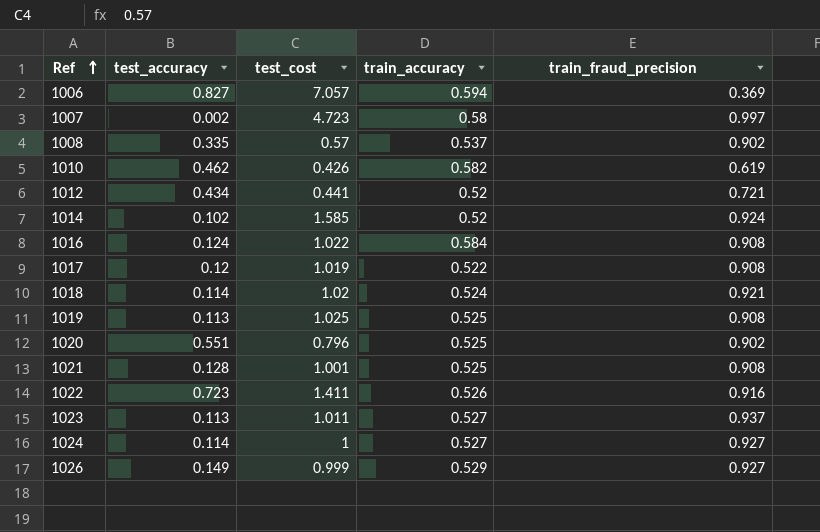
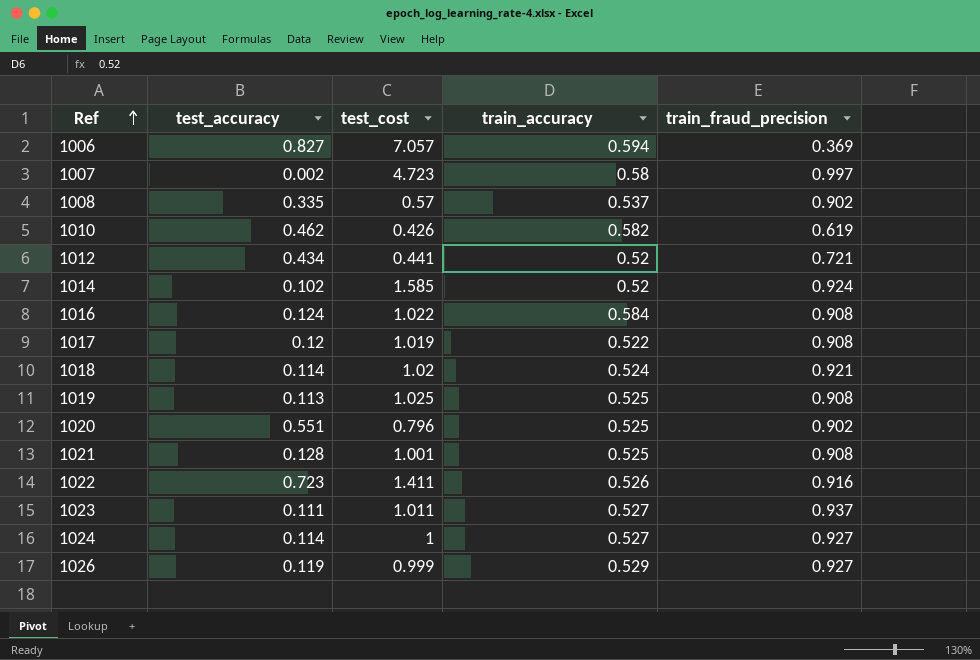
1023 | test_accuracy: 0.113 -> 0.111
1026 | test_accuracy: 0.149 -> 0.119

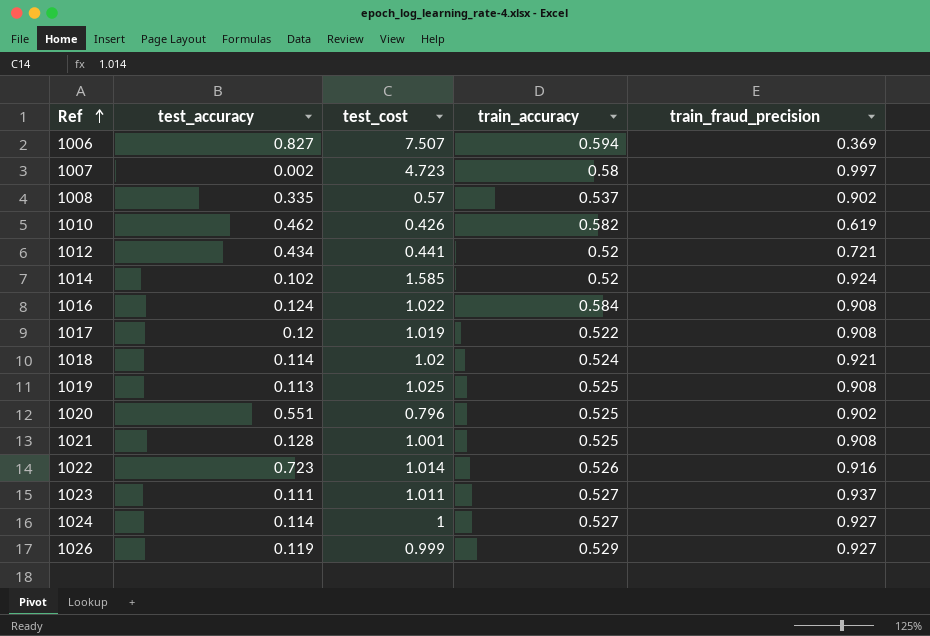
1006 | test_cost: 7.057 -> 7.507
1022 | test_cost: 1.411 -> 1.014

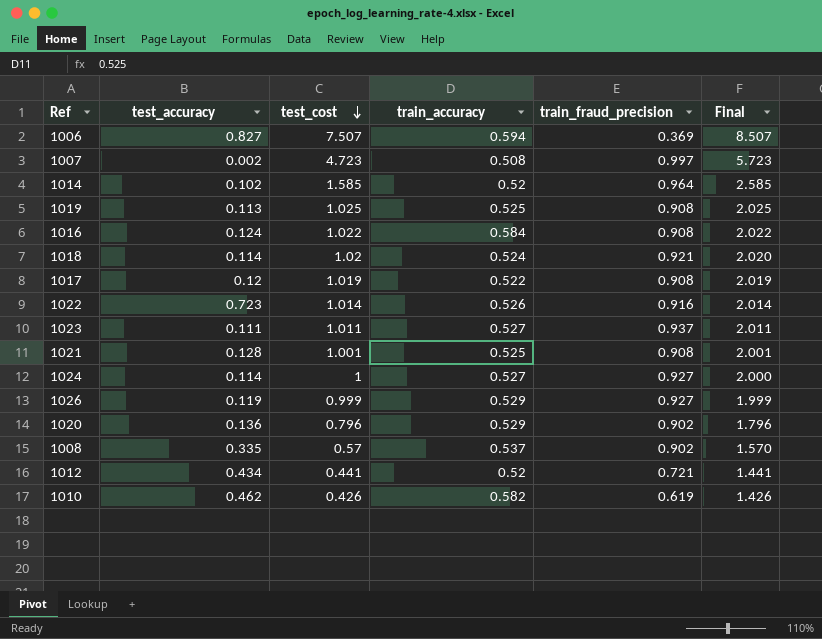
row order: Ref ascending -> test_cost descending
column Final | formula: none -> [test_cost] + 1
1007 | train_accuracy: 0.58 -> 0.508
1014 | train_fraud_precision: 0.924 -> 0.964
1020 | test_accuracy: 0.551 -> 0.136
1020 | train_accuracy: 0.525 -> 0.529

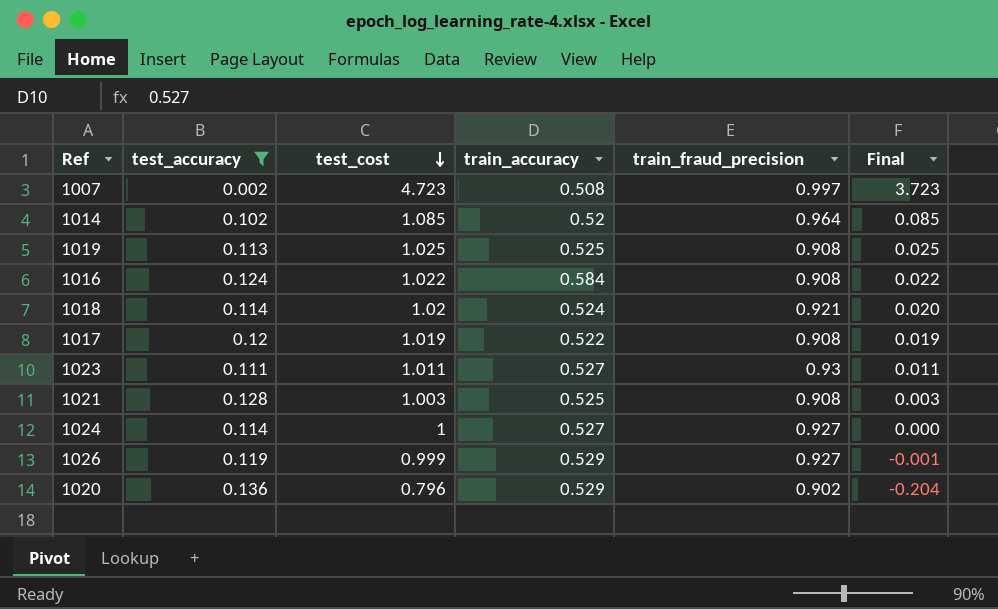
filter: none -> test_accuracy <= 0.136
column Final | formula: [test_cost] + 1 -> [test_cost] - 1
1014 | test_cost: 1.585 -> 1.085
1023 | train_fraud_precision: 0.937 -> 0.93
1021 | test_cost: 1.001 -> 1.003

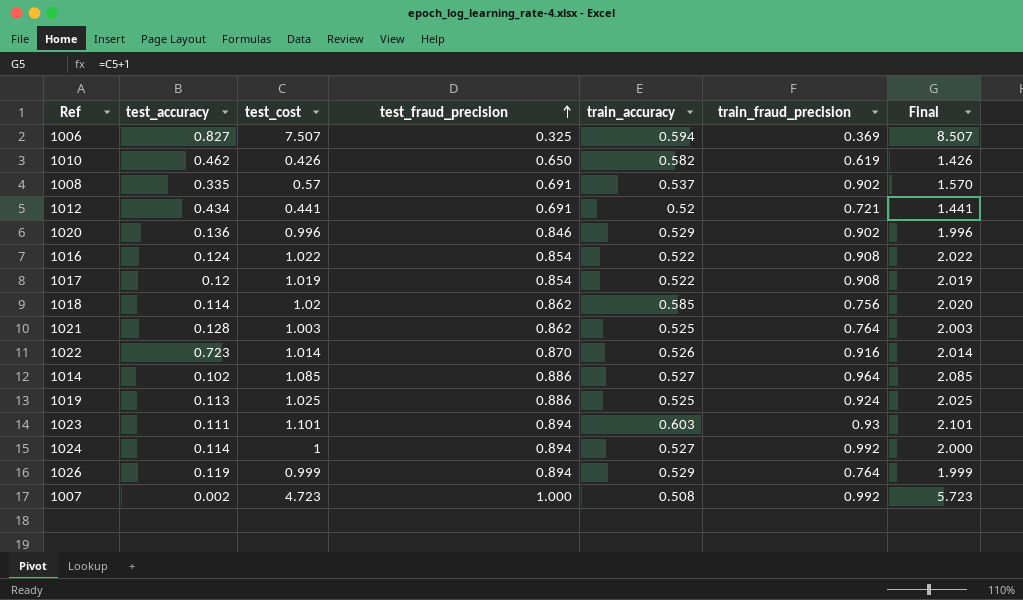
filter: test_accuracy <= 0.136 -> none
row order: test_cost descending -> test_fraud_precision ascending
column test_fraud_precision | position: none -> 4
column Final | formula: [test_cost] - 1 -> [test_cost] + 1
1020 | test_cost: 0.796 -> 0.996
1016 | train_accuracy: 0.584 -> 0.522
1018 | train_accuracy: 0.524 -> 0.585
1018 | train_fraud_precision: 0.921 -> 0.756
1021 | train_fraud_precision: 0.908 -> 0.764
1014 | train_accuracy: 0.52 -> 0.527
1019 | train_fraud_precision: 0.908 -> 0.924
1023 | test_cost: 1.011 -> 1.101
1023 | train_accuracy: 0.527 -> 0.603
1024 | train_fraud_precision: 0.927 -> 0.992
1026 | train_fraud_precision: 0.927 -> 0.764
1007 | train_fraud_precision: 0.997 -> 0.992

